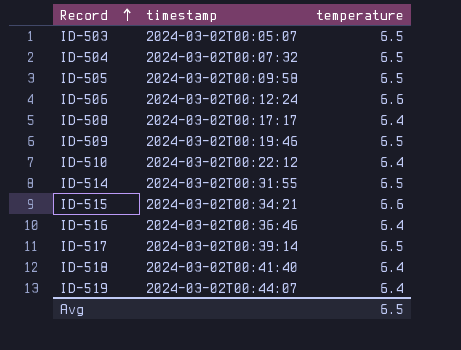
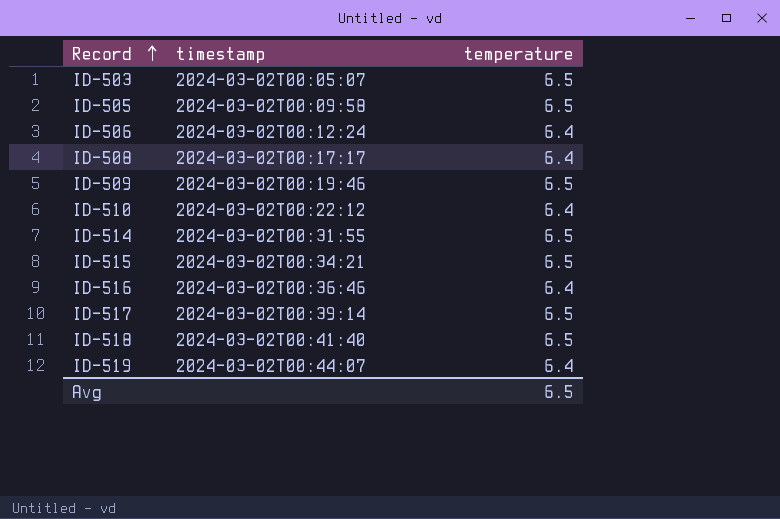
row ID-504: 2024-03-02T00:07:32 | 6.5 -> none
ID-506 | temperature: 6.6 -> 6.4
ID-515 | temperature: 6.6 -> 6.5
ID-518 | temperature: 6.4 -> 6.5

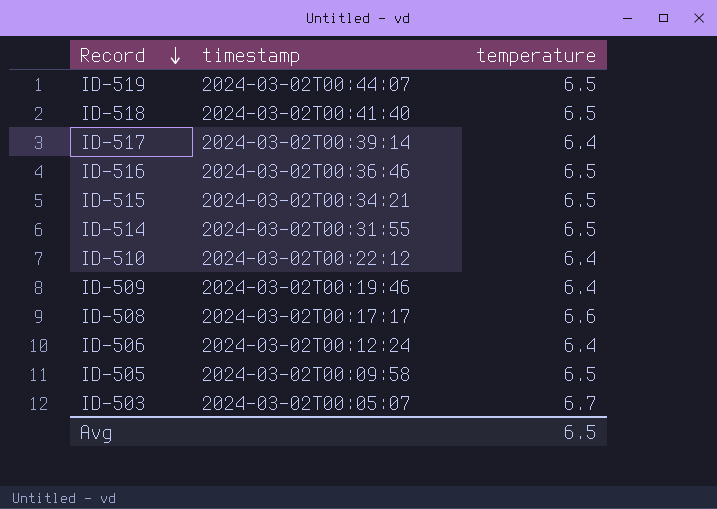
row order: Record ascending -> Record descending
ID-519 | temperature: 6.4 -> 6.5
ID-517 | temperature: 6.5 -> 6.4
ID-516 | temperature: 6.4 -> 6.5
ID-509 | temperature: 6.5 -> 6.4
ID-508 | temperature: 6.4 -> 6.6
ID-503 | temperature: 6.5 -> 6.7

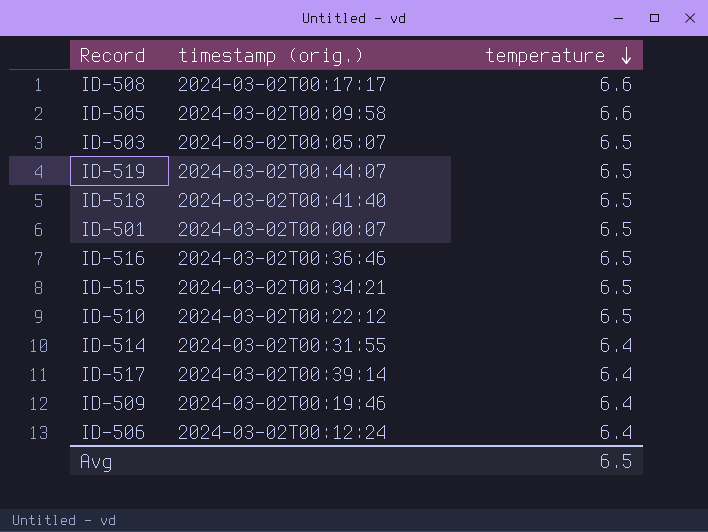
row order: Record descending -> temperature descending
column name: timestamp -> timestamp (orig.)
ID-505 | temperature: 6.5 -> 6.6
ID-503 | temperature: 6.7 -> 6.5
row ID-501: none -> 2024-03-02T00:00:07 | 6.5
ID-510 | temperature: 6.4 -> 6.5
ID-514 | temperature: 6.5 -> 6.4

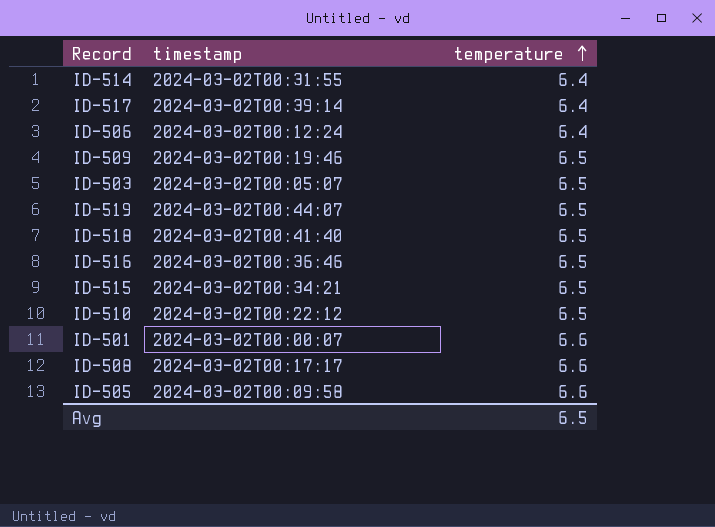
row order: temperature descending -> temperature ascending
column name: timestamp (orig.) -> timestamp
ID-509 | temperature: 6.4 -> 6.5
ID-501 | temperature: 6.5 -> 6.6

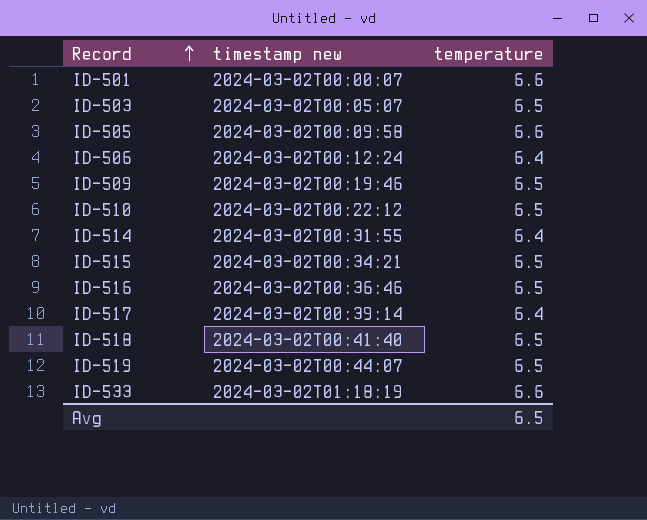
row order: temperature ascending -> Record ascending
column name: timestamp -> timestamp new
row ID-508: 2024-03-02T00:17:17 | 6.6 -> none
row ID-533: none -> 2024-03-02T01:18:19 | 6.6

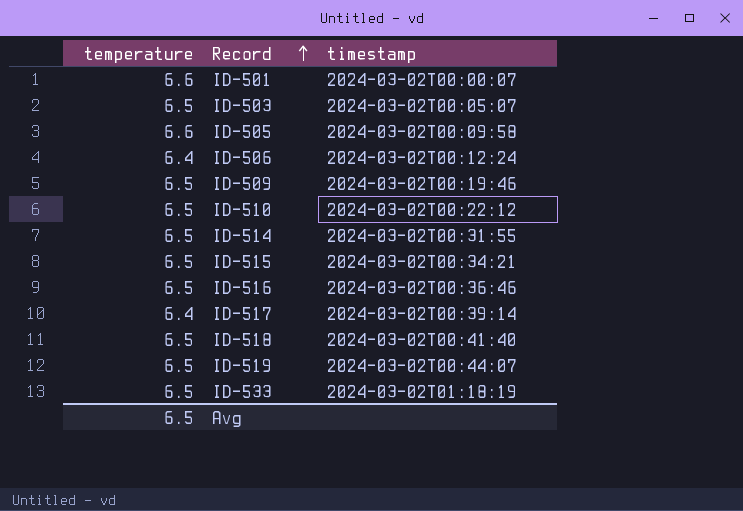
column temperature | position: 3 -> 1
column name: timestamp new -> timestamp
ID-514 | temperature: 6.4 -> 6.5
ID-533 | temperature: 6.6 -> 6.5

